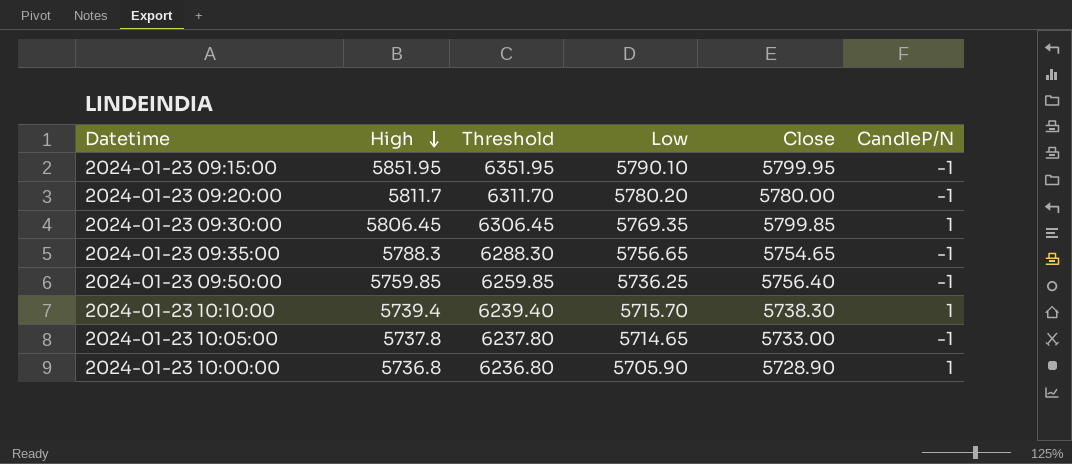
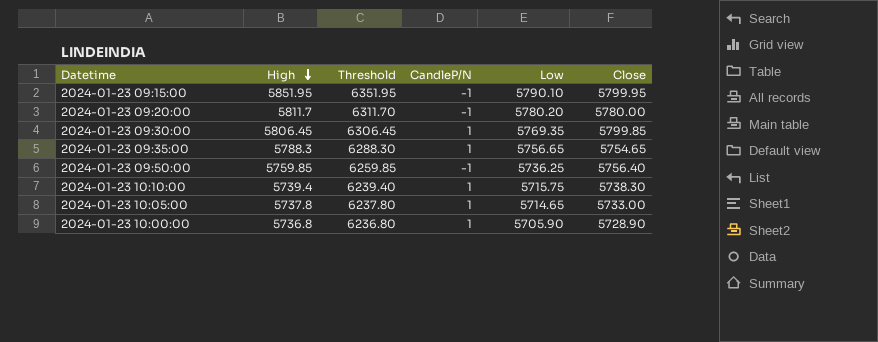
column CandleP/N | position: 6 -> 4
2024-01-23 09:35:00 | CandleP/N: -1 -> 1
2024-01-23 10:10:00 | Low: 5715.70 -> 5715.75
2024-01-23 10:05:00 | CandleP/N: -1 -> 1

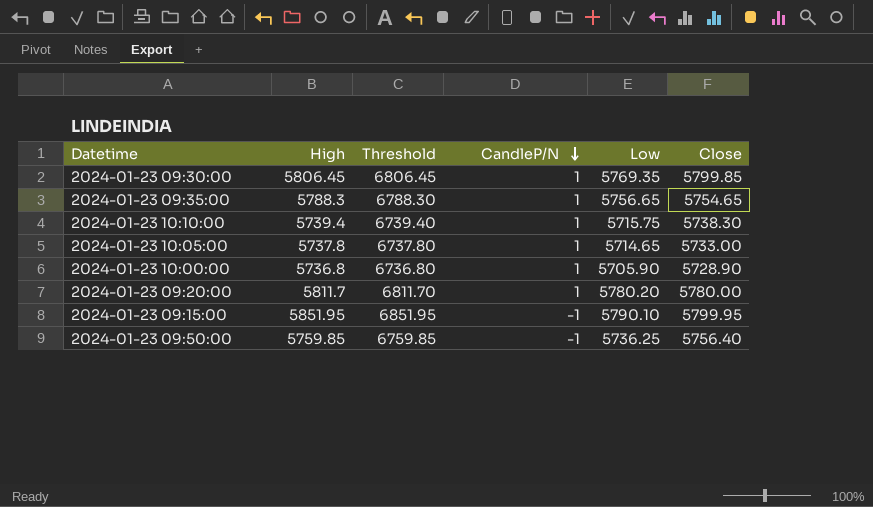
row order: High descending -> CandleP/N descending
column Threshold | formula: [High] + 500 -> [High] + 1000
2024-01-23 09:20:00 | CandleP/N: -1 -> 1

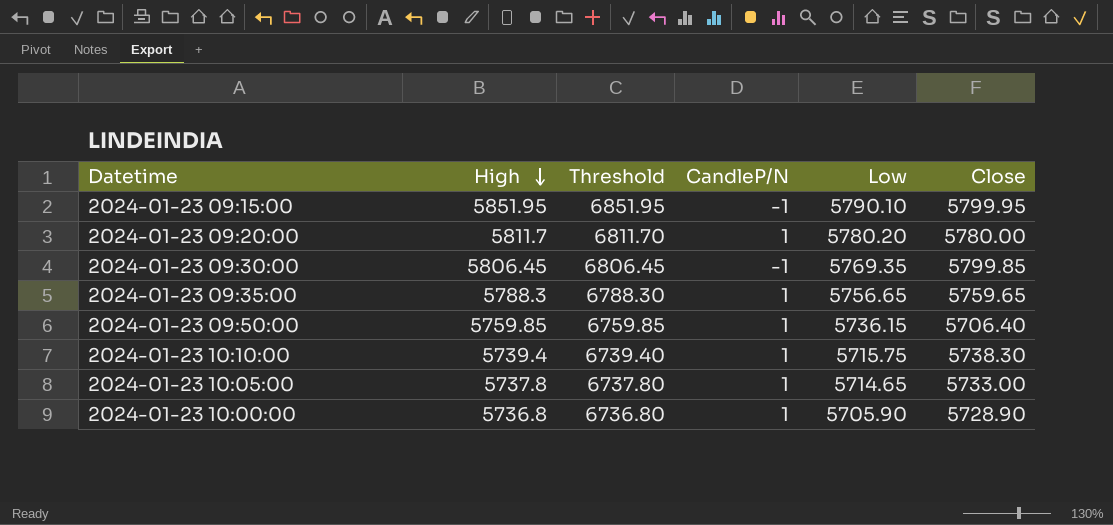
row order: CandleP/N descending -> High descending
2024-01-23 09:30:00 | CandleP/N: 1 -> -1
2024-01-23 09:35:00 | Close: 5754.65 -> 5759.65
2024-01-23 09:50:00 | CandleP/N: -1 -> 1
2024-01-23 09:50:00 | Low: 5736.25 -> 5736.15
2024-01-23 09:50:00 | Close: 5756.40 -> 5706.40

